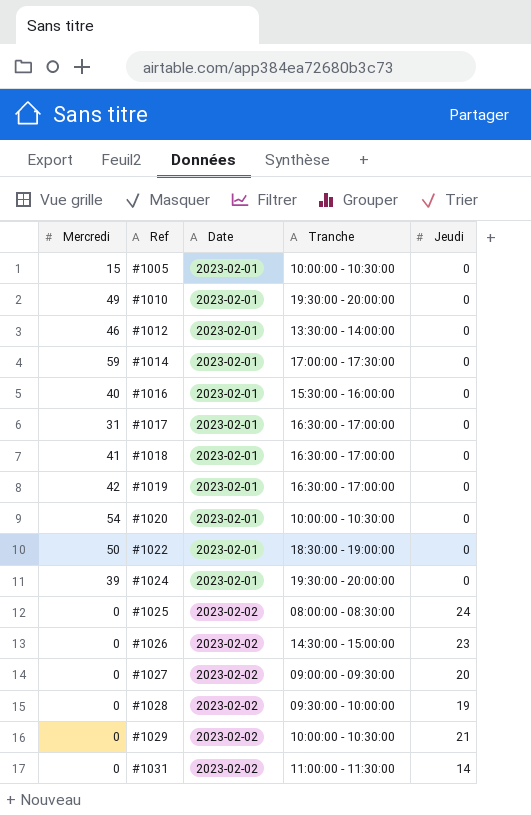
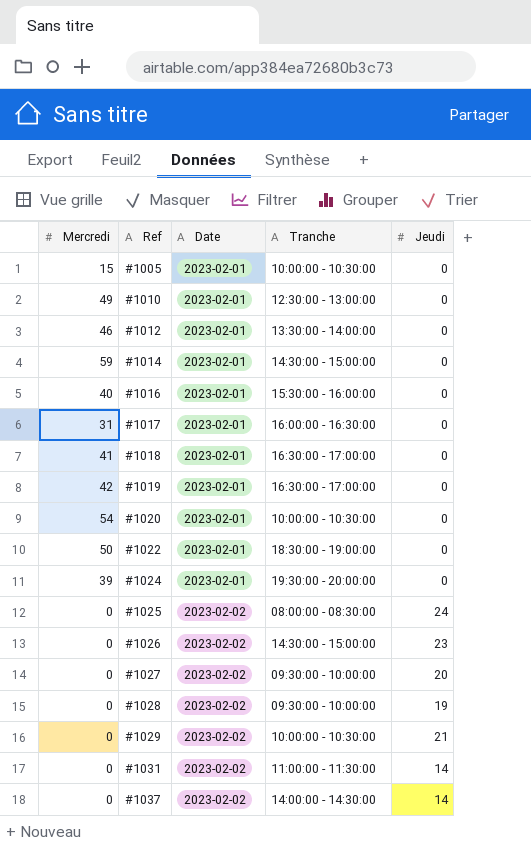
#1010 | Tranche: 19:30:00 - 20:00:00 -> 12:30:00 - 13:00:00
#1014 | Tranche: 17:00:00 - 17:30:00 -> 14:30:00 - 15:00:00
#1017 | Tranche: 16:30:00 - 17:00:00 -> 16:00:00 - 16:30:00
#1027 | Tranche: 09:00:00 - 09:30:00 -> 09:30:00 - 10:00:00
row #1037: none -> 0 | 2023-02-02 | 14:00:00 - 14:30:00 | 14

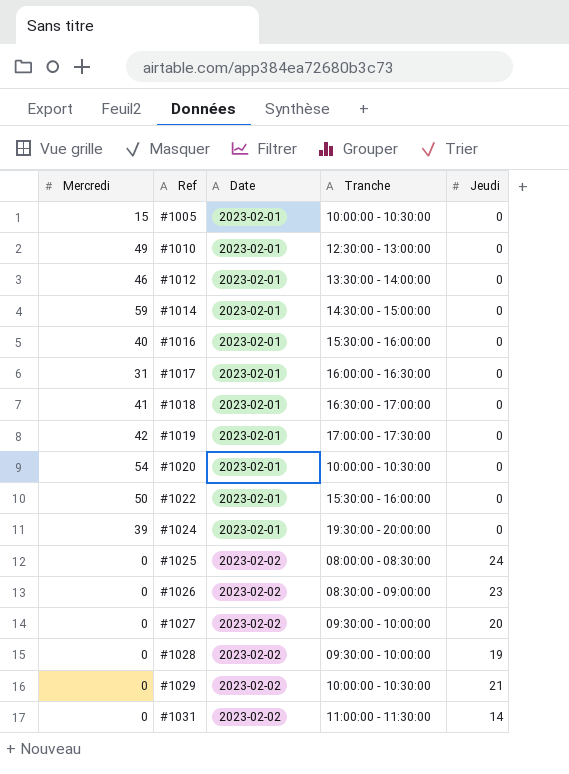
row #1037: 0 | 2023-02-02 | 14:00:00 - 14:30:00 | 14 -> none
#1019 | Tranche: 16:30:00 - 17:00:00 -> 17:00:00 - 17:30:00
#1022 | Tranche: 18:30:00 - 19:00:00 -> 15:30:00 - 16:00:00
#1026 | Tranche: 14:30:00 - 15:00:00 -> 08:30:00 - 09:00:00

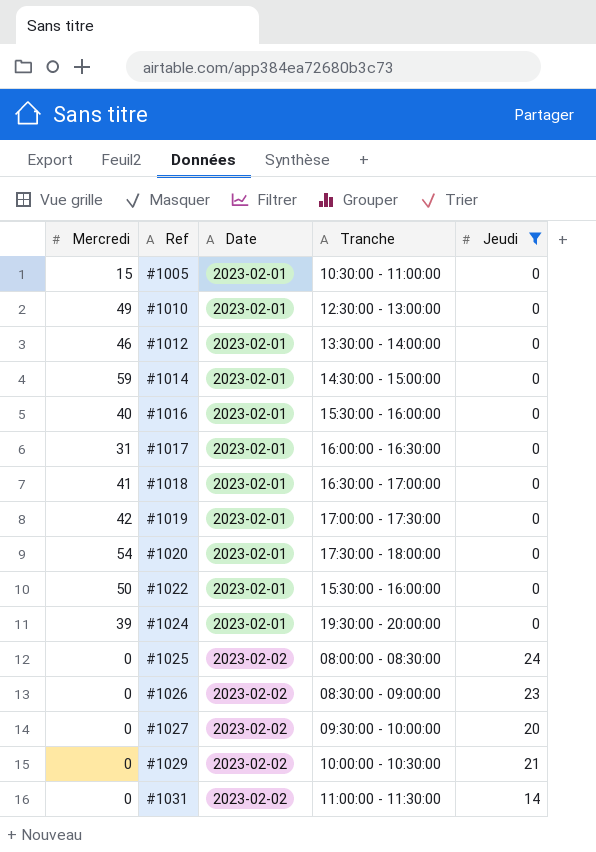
filter: none -> Jeudi != 19
#1005 | Tranche: 10:00:00 - 10:30:00 -> 10:30:00 - 11:00:00
#1020 | Tranche: 10:00:00 - 10:30:00 -> 17:30:00 - 18:00:00

